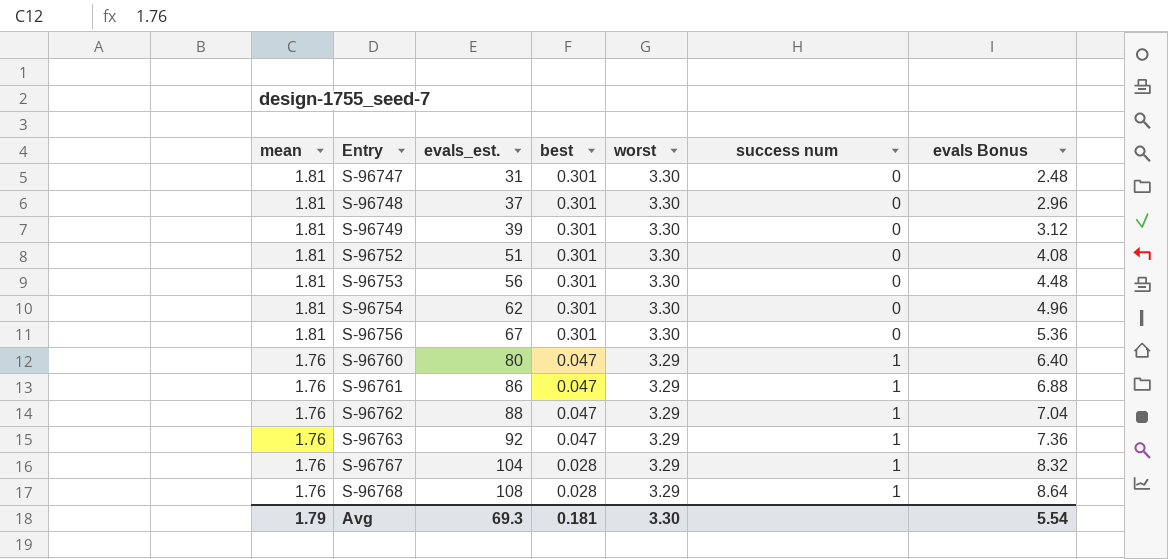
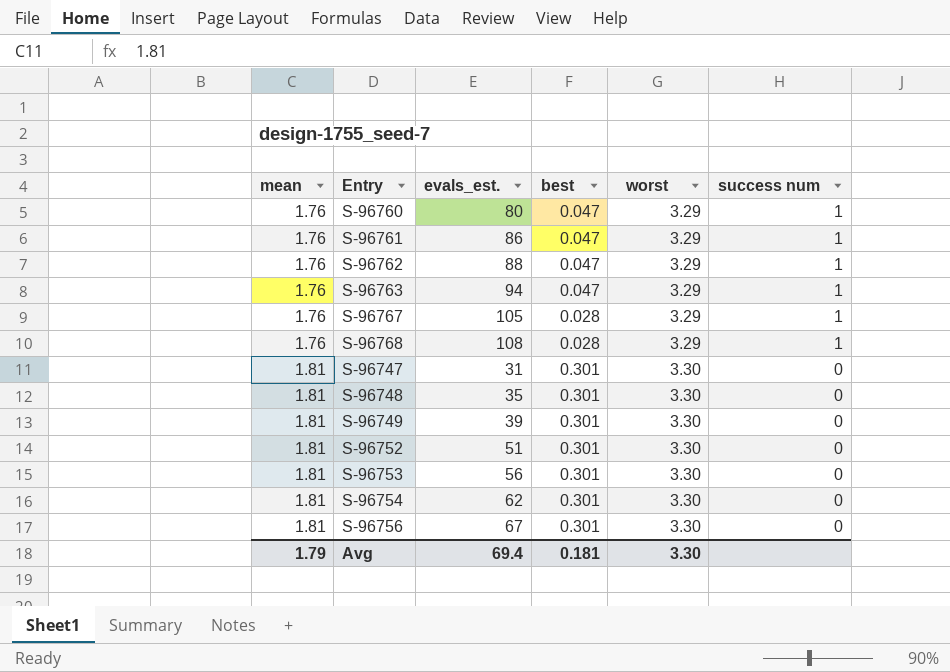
row order: mean descending -> mean ascending
column evals Bonus | formula: [evals_est.] * 0.08 -> none
S-96763 | evals_est.: 92 -> 94
S-96767 | evals_est.: 104 -> 105
S-96748 | evals_est.: 37 -> 35
Avg | evals_est.: 69.3 -> 69.4

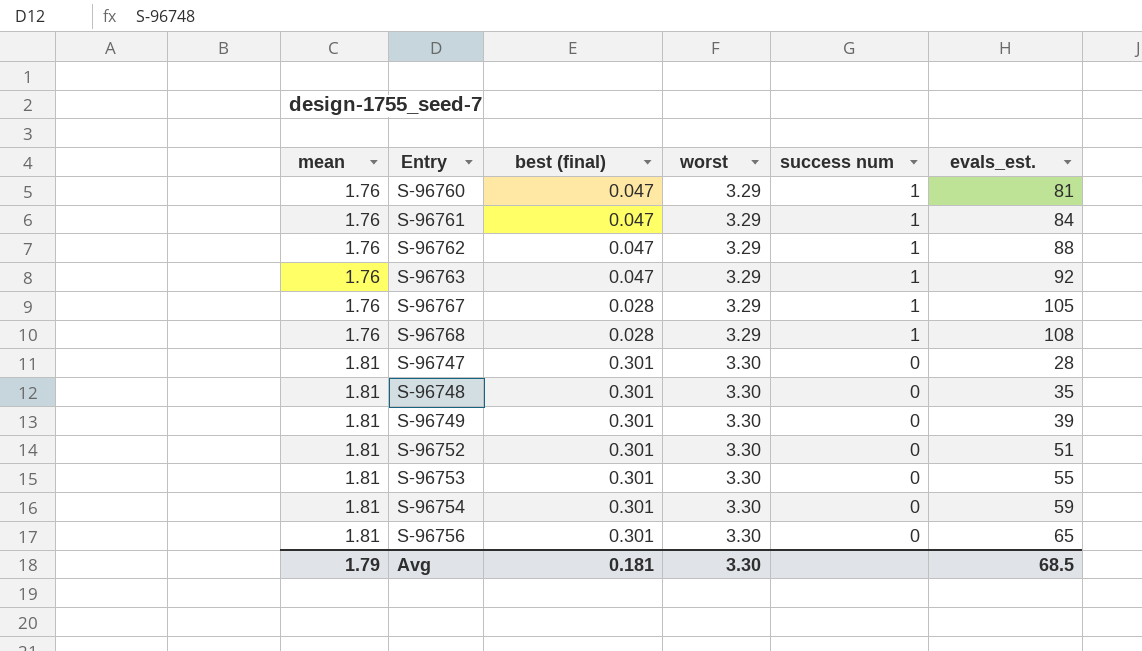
column name: best -> best (final)
column evals_est. | position: 3 -> 6
S-96760 | evals_est.: 80 -> 81
S-96761 | evals_est.: 86 -> 84
S-96763 | evals_est.: 94 -> 92
S-96747 | evals_est.: 31 -> 28
S-96753 | evals_est.: 56 -> 55
S-96754 | evals_est.: 62 -> 59
S-96756 | evals_est.: 67 -> 65
Avg | evals_est.: 69.4 -> 68.5

